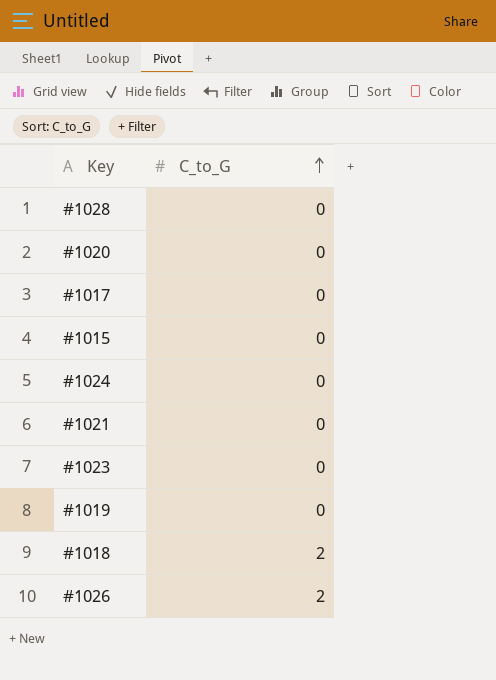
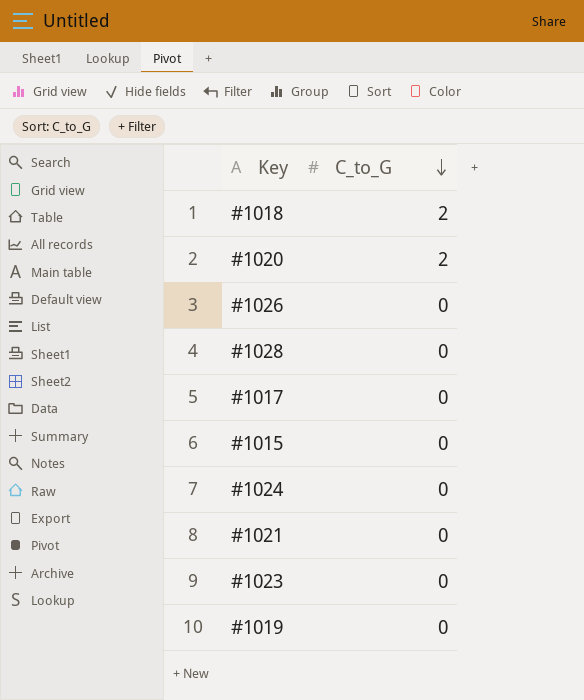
row order: C_to_G ascending -> C_to_G descending
#1020 | C_to_G: 0 -> 2
#1026 | C_to_G: 2 -> 0

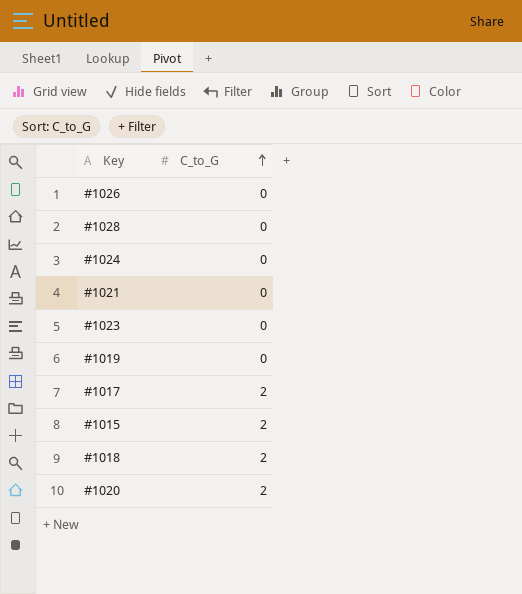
row order: C_to_G descending -> C_to_G ascending
#1017 | C_to_G: 0 -> 2
#1015 | C_to_G: 0 -> 2

